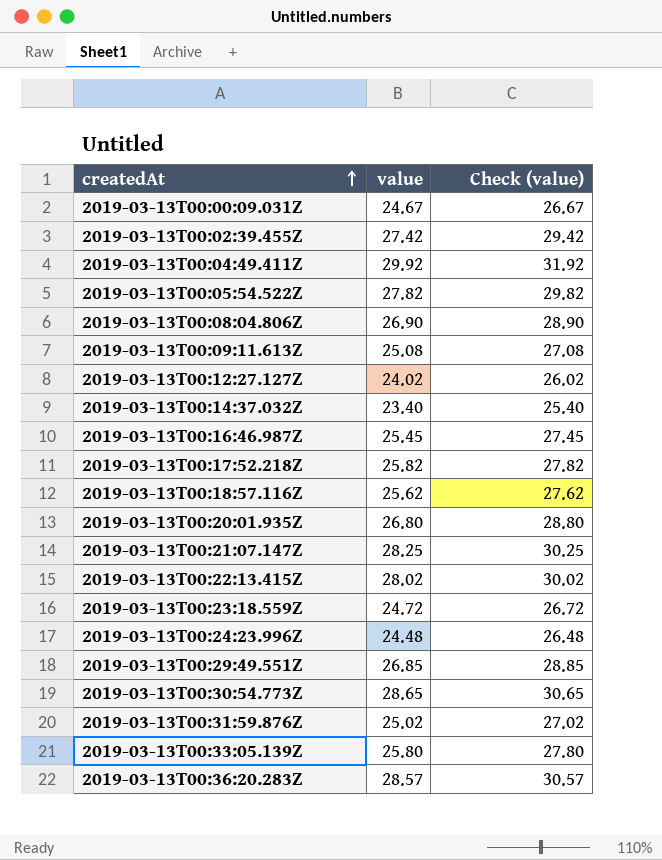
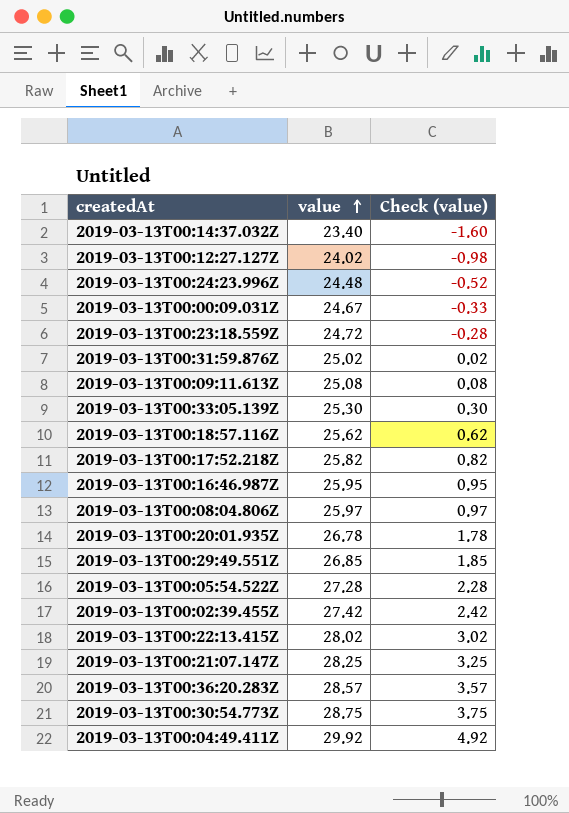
row order: createdAt ascending -> value ascending
column Check (value) | formula: [value] + 2 -> [value] - 25
2019-03-13T00:33:05.139Z | value: 25.80 -> 25.30
2019-03-13T00:16:46.987Z | value: 25.45 -> 25.95
2019-03-13T00:08:04.806Z | value: 26.90 -> 25.97
2019-03-13T00:20:01.935Z | value: 26.80 -> 26.78
2019-03-13T00:05:54.522Z | value: 27.82 -> 27.28
2019-03-13T00:30:54.773Z | value: 28.65 -> 28.75

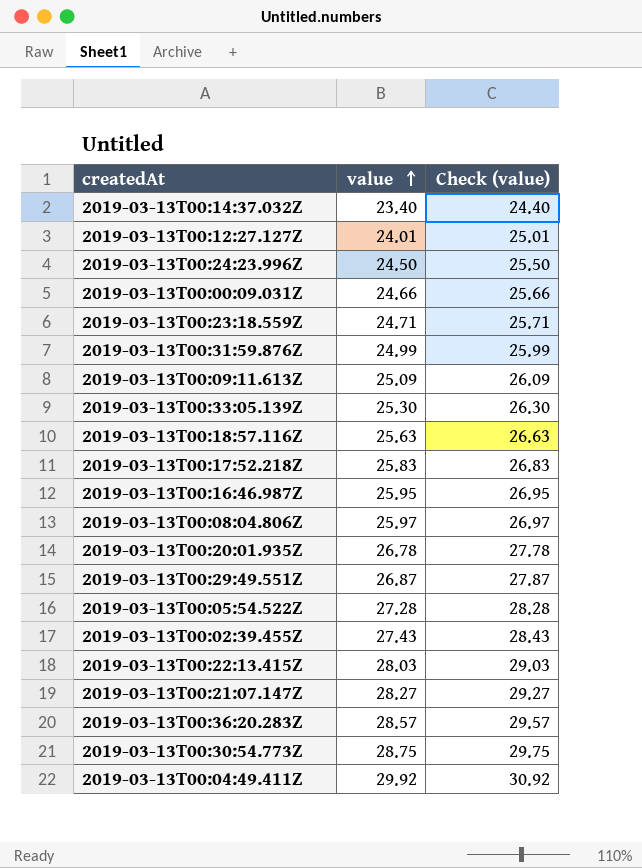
column Check (value) | formula: [value] - 25 -> [value] + 1
2019-03-13T00:12:27.127Z | value: 24.02 -> 24.01
2019-03-13T00:24:23.996Z | value: 24.48 -> 24.50
2019-03-13T00:00:09.031Z | value: 24.67 -> 24.66
2019-03-13T00:23:18.559Z | value: 24.72 -> 24.71
2019-03-13T00:31:59.876Z | value: 25.02 -> 24.99
2019-03-13T00:09:11.613Z | value: 25.08 -> 25.09
2019-03-13T00:18:57.116Z | value: 25.62 -> 25.63
2019-03-13T00:17:52.218Z | value: 25.82 -> 25.83
2019-03-13T00:29:49.551Z | value: 26.85 -> 26.87
2019-03-13T00:02:39.455Z | value: 27.42 -> 27.43
2019-03-13T00:22:13.415Z | value: 28.02 -> 28.03
2019-03-13T00:21:07.147Z | value: 28.25 -> 28.27

